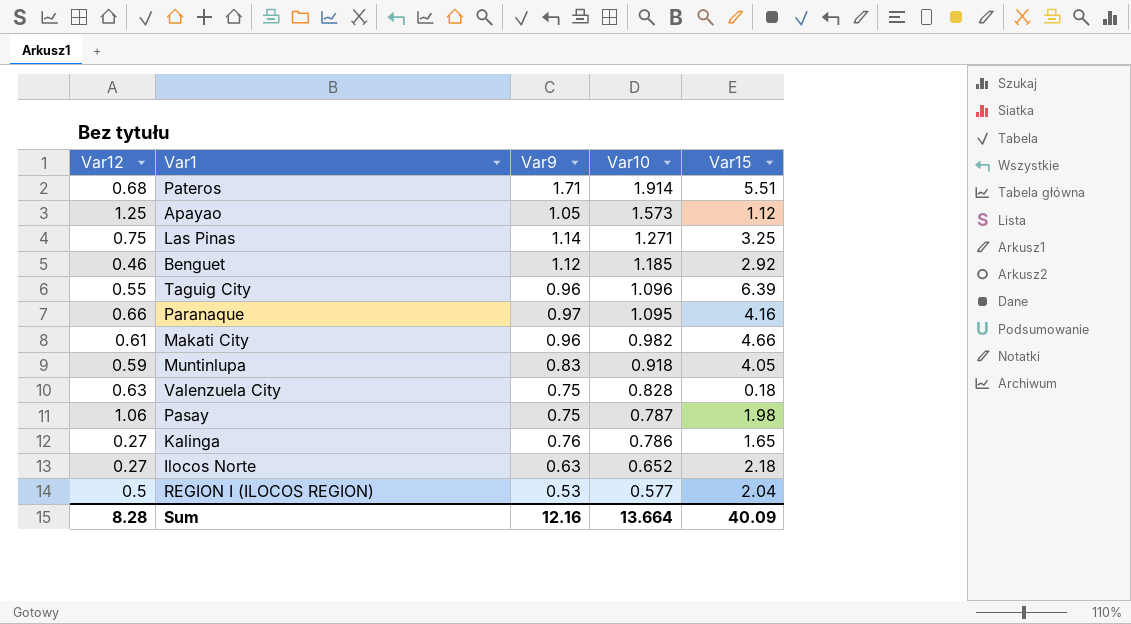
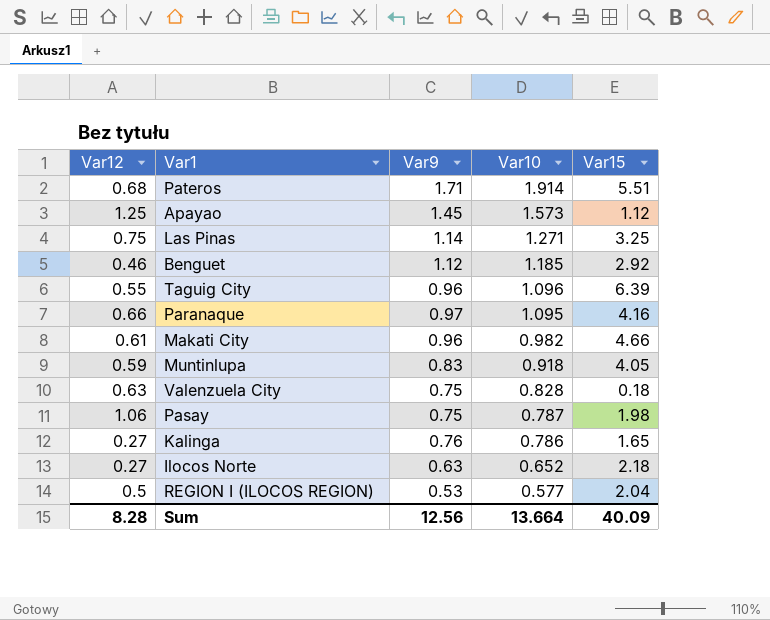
Apayao | Var9: 1.05 -> 1.45
Sum | Var9: 12.16 -> 12.56

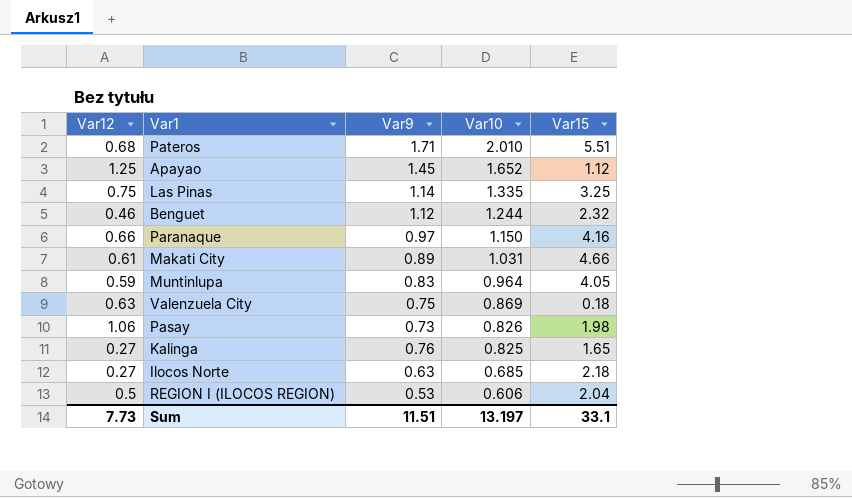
row Taguig City: 0.55 | 0.96 | 1.096 | 6.39 -> none
Pateros | Var10: 1.914 -> 2.010
Apayao | Var10: 1.573 -> 1.652
Las Pinas | Var10: 1.271 -> 1.335
Benguet | Var10: 1.185 -> 1.244
Benguet | Var15: 2.92 -> 2.32
Paranaque | Var10: 1.095 -> 1.150
Makati City | Var9: 0.96 -> 0.89
Makati City | Var10: 0.982 -> 1.031
Muntinlupa | Var10: 0.918 -> 0.964
Valenzuela City | Var10: 0.828 -> 0.869
Pasay | Var9: 0.75 -> 0.73
Pasay | Var10: 0.787 -> 0.826
Kalinga | Var10: 0.786 -> 0.825
Ilocos Norte | Var10: 0.652 -> 0.685
REGION I (ILOCOS REGION) | Var10: 0.577 -> 0.606
Sum | Var12: 8.28 -> 7.73
Sum | Var9: 12.56 -> 11.51
Sum | Var10: 13.664 -> 13.197
Sum | Var15: 40.09 -> 33.1

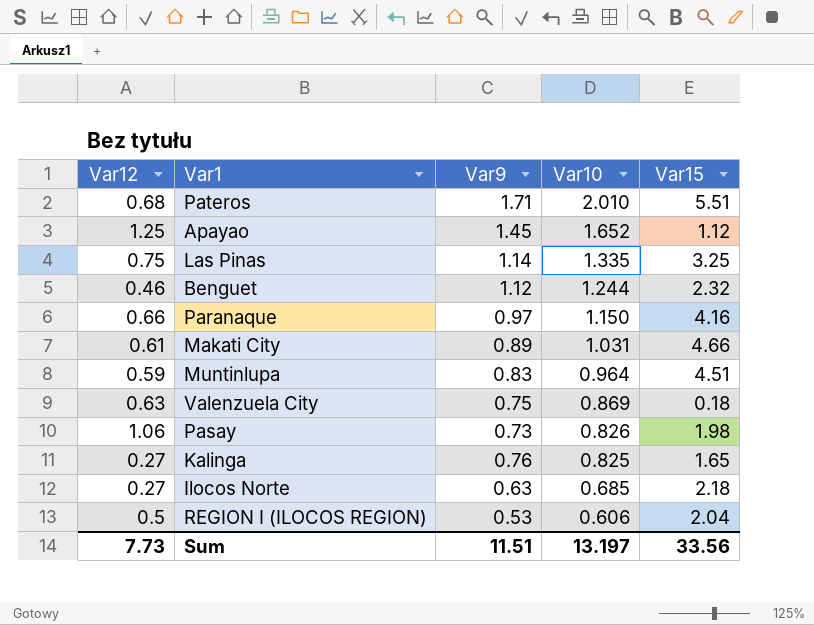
Muntinlupa | Var15: 4.05 -> 4.51
Sum | Var15: 33.1 -> 33.56

